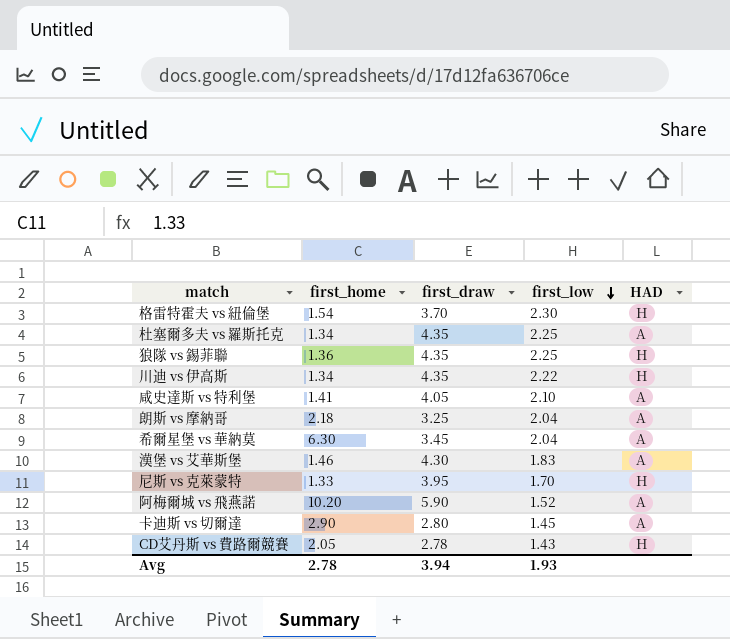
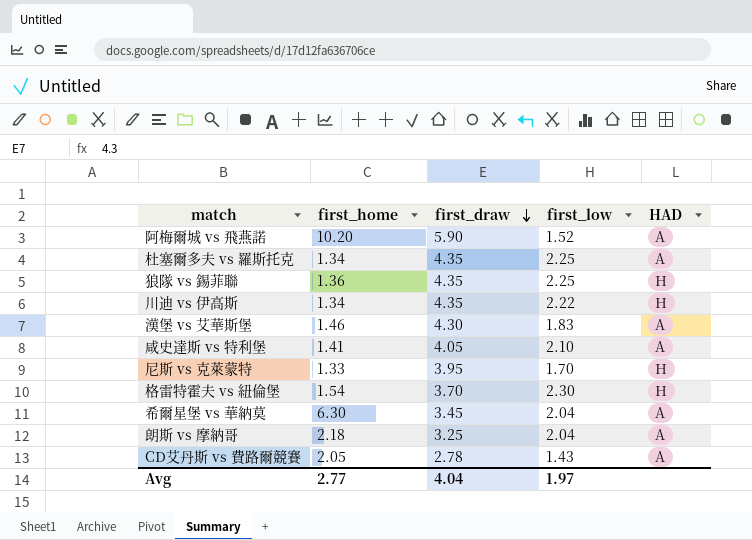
row order: first_low descending -> first_draw descending
row 卡迪斯 vs 切爾達: 2.90 | 2.80 | 1.45 | A -> none
CD艾丹斯 vs 費路爾競賽 | HAD: H -> A
Avg | first_home: 2.78 -> 2.77
Avg | first_draw: 3.94 -> 4.04
Avg | first_low: 1.93 -> 1.97

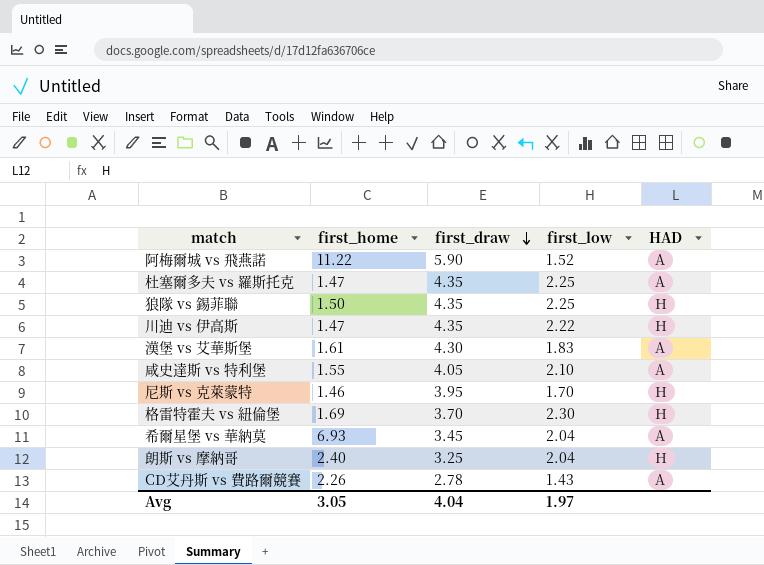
阿梅爾城 vs 飛燕諾 | first_home: 10.20 -> 11.22
杜塞爾多夫 vs 羅斯托克 | first_home: 1.34 -> 1.47
狼隊 vs 錫菲聯 | first_home: 1.36 -> 1.50
川迪 vs 伊高斯 | first_home: 1.34 -> 1.47
漢堡 vs 艾華斯堡 | first_home: 1.46 -> 1.61
咸史達斯 vs 特利堡 | first_home: 1.41 -> 1.55
尼斯 vs 克萊蒙特 | first_home: 1.33 -> 1.46
格雷特霍夫 vs 紐倫堡 | first_home: 1.54 -> 1.69
希爾星堡 vs 華納莫 | first_home: 6.30 -> 6.93
朗斯 vs 摩納哥 | first_home: 2.18 -> 2.40
朗斯 vs 摩納哥 | HAD: A -> H
CD艾丹斯 vs 費路爾競賽 | first_home: 2.05 -> 2.26
Avg | first_home: 2.77 -> 3.05

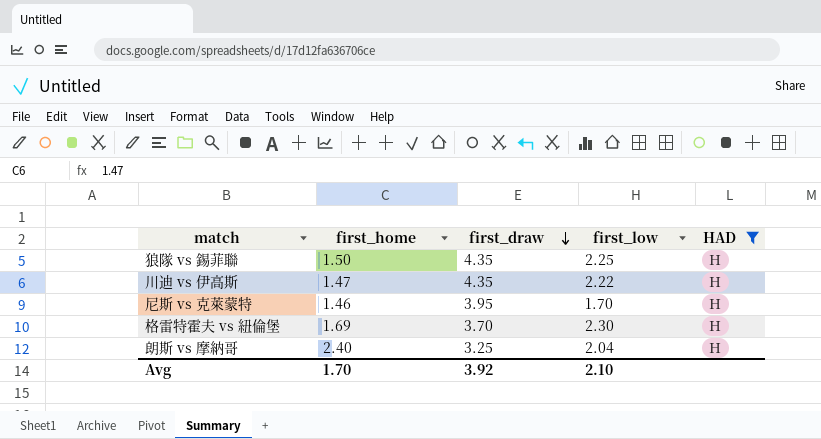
filter: none -> HAD = H
Avg | first_home: 3.05 -> 1.70
Avg | first_draw: 4.04 -> 3.92
Avg | first_low: 1.97 -> 2.10

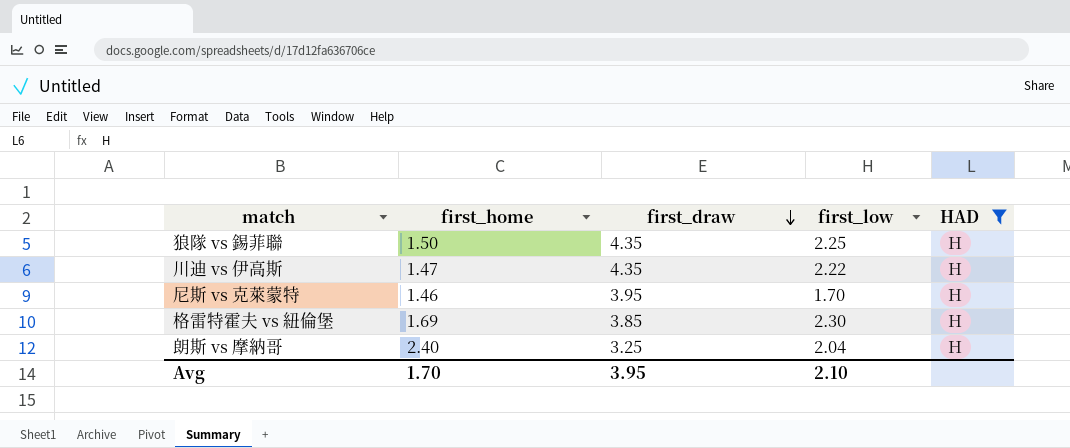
格雷特霍夫 vs 紐倫堡 | first_draw: 3.70 -> 3.85
Avg | first_draw: 3.92 -> 3.95

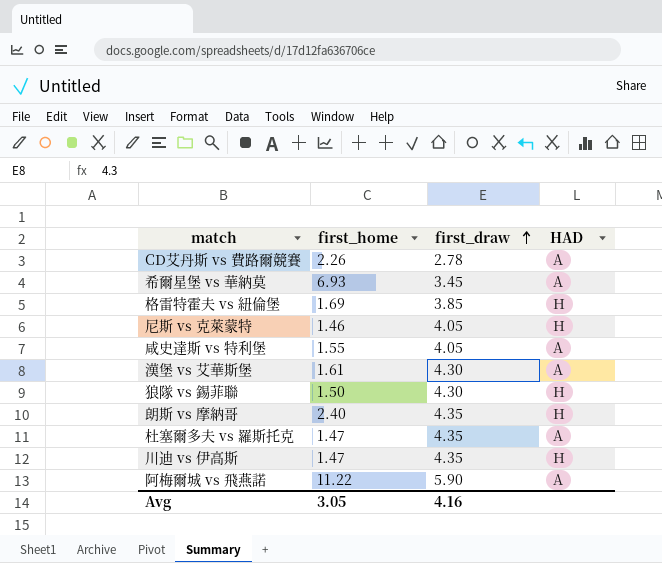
filter: HAD = H -> none
row order: first_draw descending -> first_draw ascending
column first_low | position: 4 -> none
尼斯 vs 克萊蒙特 | first_draw: 3.95 -> 4.05
狼隊 vs 錫菲聯 | first_draw: 4.35 -> 4.30
朗斯 vs 摩納哥 | first_draw: 3.25 -> 4.35
Avg | first_home: 1.70 -> 3.05
Avg | first_draw: 3.95 -> 4.16

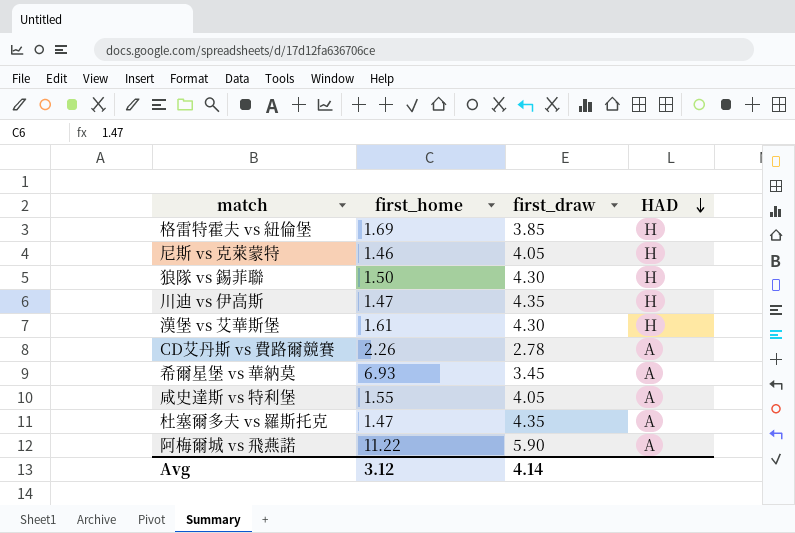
row order: first_draw ascending -> HAD descending
row 朗斯 vs 摩納哥: 2.40 | 4.35 | H -> none
漢堡 vs 艾華斯堡 | HAD: A -> H
Avg | first_home: 3.05 -> 3.12
Avg | first_draw: 4.16 -> 4.14

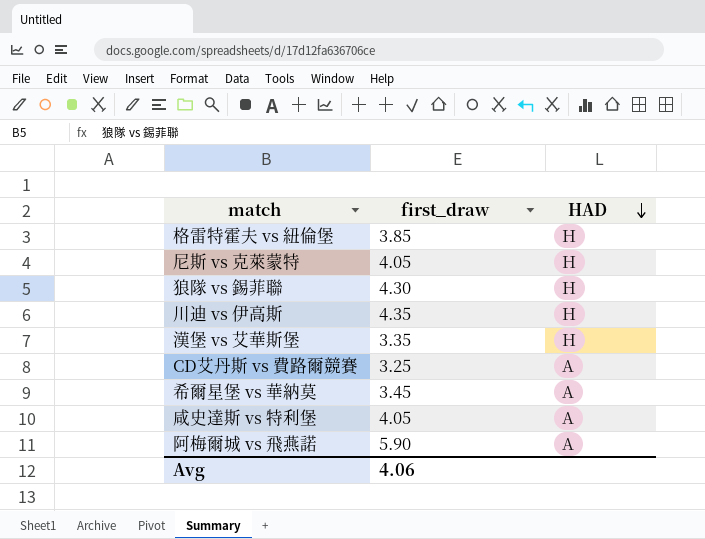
column first_home | position: 2 -> none
row 杜塞爾多夫 vs 羅斯托克: 1.47 | 4.35 | A -> none
漢堡 vs 艾華斯堡 | first_draw: 4.30 -> 3.35
CD艾丹斯 vs 費路爾競賽 | first_draw: 2.78 -> 3.25
Avg | first_draw: 4.14 -> 4.06

